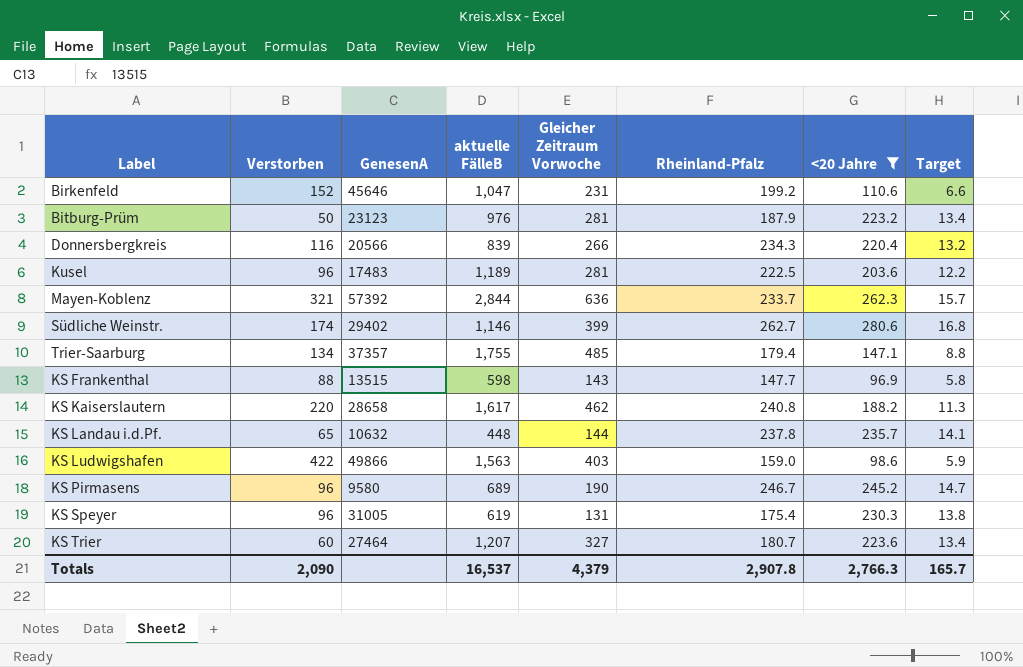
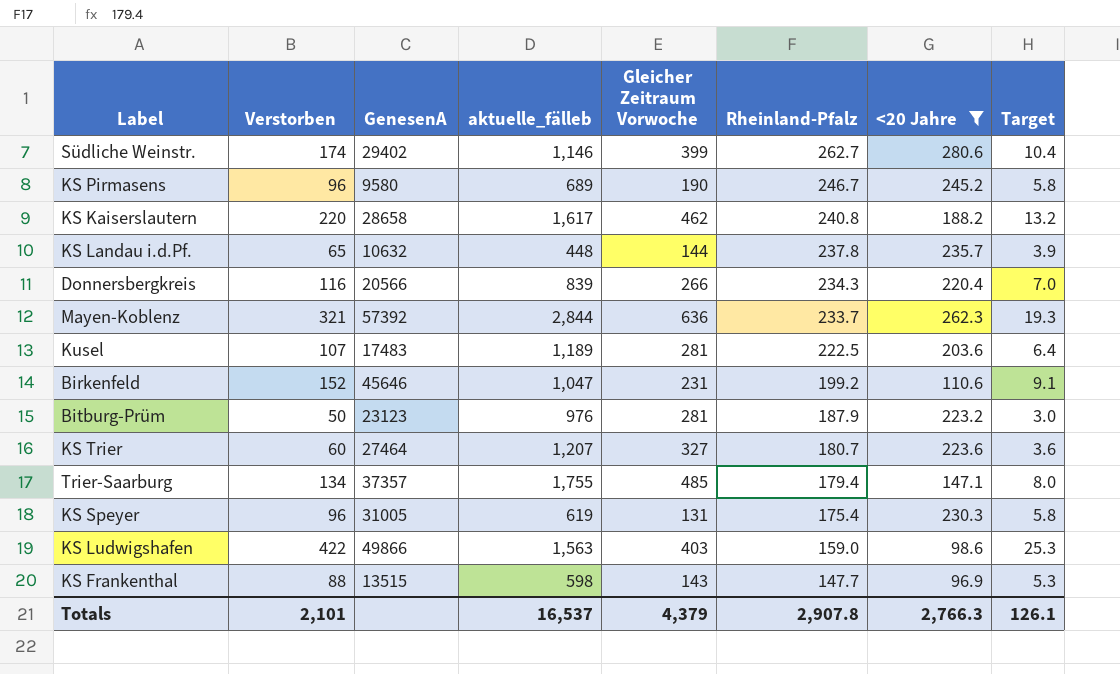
row order: none -> Rheinland-Pfalz descending
column name: aktuelle FälleB -> aktuelle_fälleb
column Target | formula: [<20 Jahre] * 0.06 -> [Verstorben] * 0.06
Kusel | Verstorben: 96 -> 107
Totals | Verstorben: 2,090 -> 2,101
Totals | Target: 165.7 -> 126.1

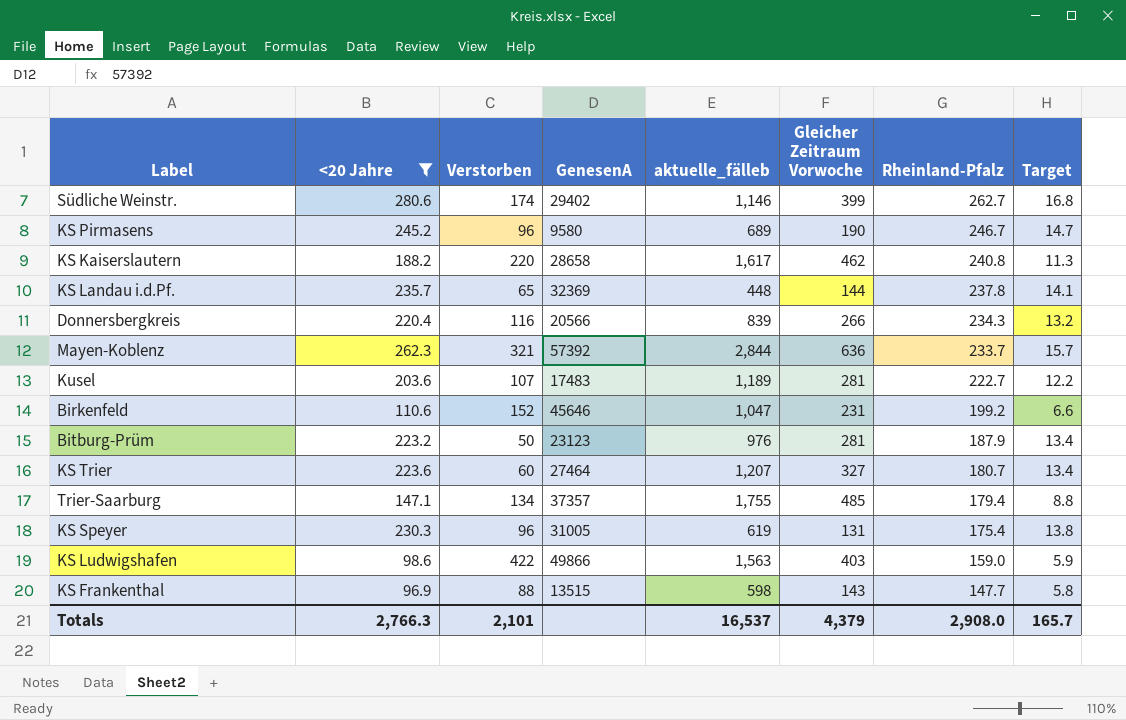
column <20 Jahre | position: 7 -> 2
column Target | formula: [Verstorben] * 0.06 -> [<20 Jahre] * 0.06
KS Landau i.d.Pf. | GenesenA: 10632 -> 32369
Kusel | Rheinland-Pfalz: 222.5 -> 222.7
Totals | Rheinland-Pfalz: 2,907.8 -> 2,908.0
Totals | Target: 126.1 -> 165.7

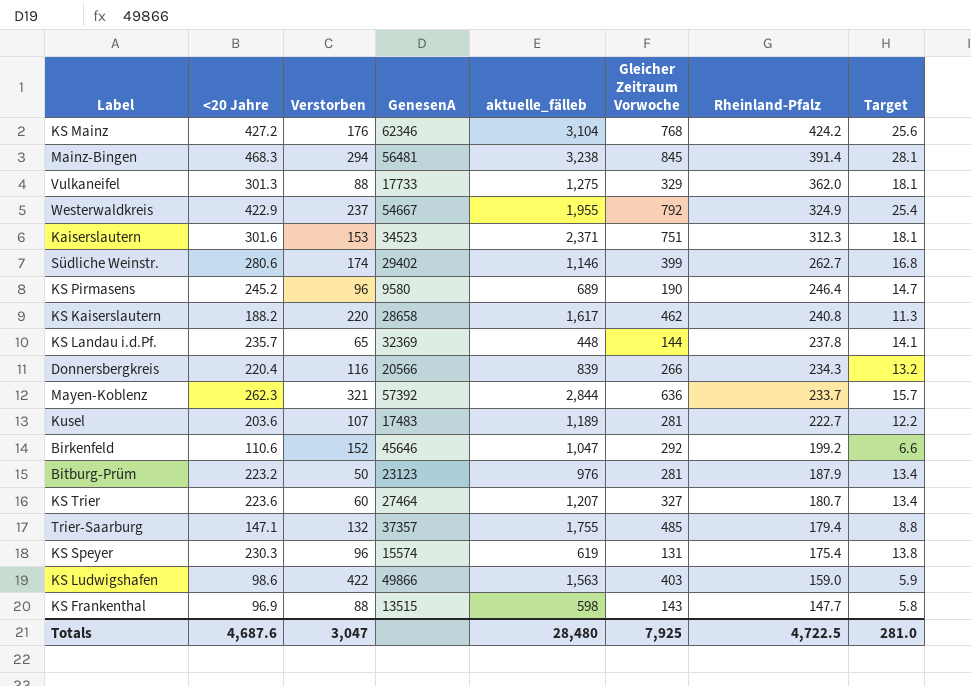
filter: <20 Jahre <= 280.6 -> none
KS Pirmasens | Rheinland-Pfalz: 246.7 -> 246.4
Birkenfeld | Gleicher Zeitraum Vorwoche: 231 -> 292
Trier-Saarburg | Verstorben: 134 -> 132
KS Speyer | GenesenA: 31005 -> 15574
Totals | <20 Jahre: 2,766.3 -> 4,687.6
Totals | Verstorben: 2,101 -> 3,047
Totals | aktuelle_fälleb: 16,537 -> 28,480
Totals | Gleicher Zeitraum Vorwoche: 4,379 -> 7,925
Totals | Rheinland-Pfalz: 2,908.0 -> 4,722.5
Totals | Target: 165.7 -> 281.0

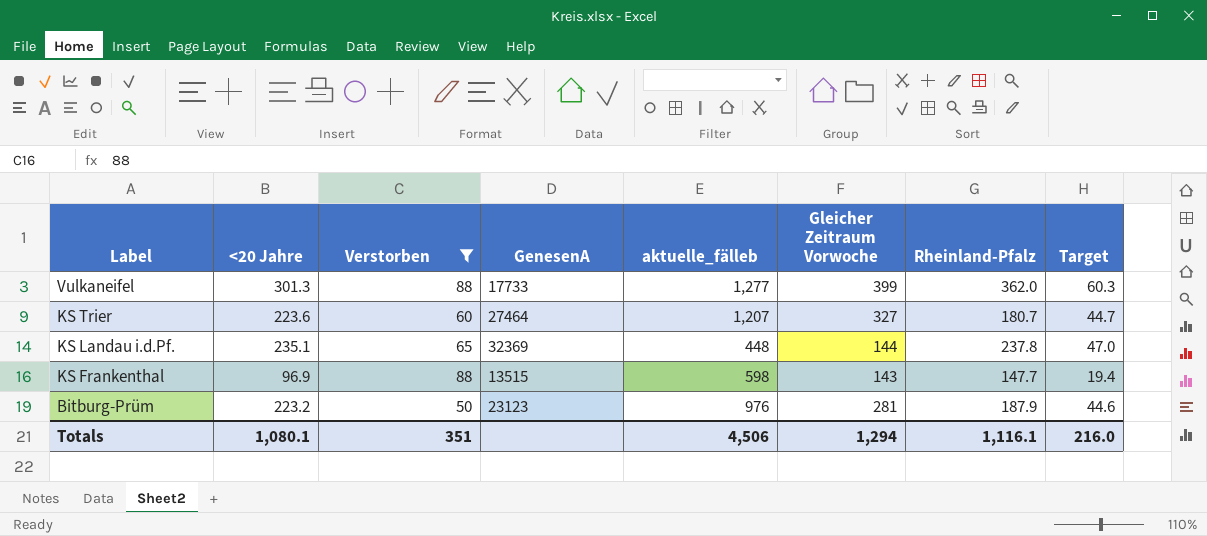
filter: none -> Verstorben <= 88
row order: Rheinland-Pfalz descending -> Label descending
column Target | formula: [<20 Jahre] * 0.06 -> [<20 Jahre] * 0.2
Vulkaneifel | aktuelle_fälleb: 1,275 -> 1,277
Vulkaneifel | Gleicher Zeitraum Vorwoche: 329 -> 399
KS Landau i.d.Pf. | <20 Jahre: 235.7 -> 235.1
Totals | <20 Jahre: 4,687.6 -> 1,080.1
Totals | Verstorben: 3,047 -> 351
Totals | aktuelle_fälleb: 28,480 -> 4,506
Totals | Gleicher Zeitraum Vorwoche: 7,925 -> 1,294
Totals | Rheinland-Pfalz: 4,722.5 -> 1,116.1
Totals | Target: 281.0 -> 216.0

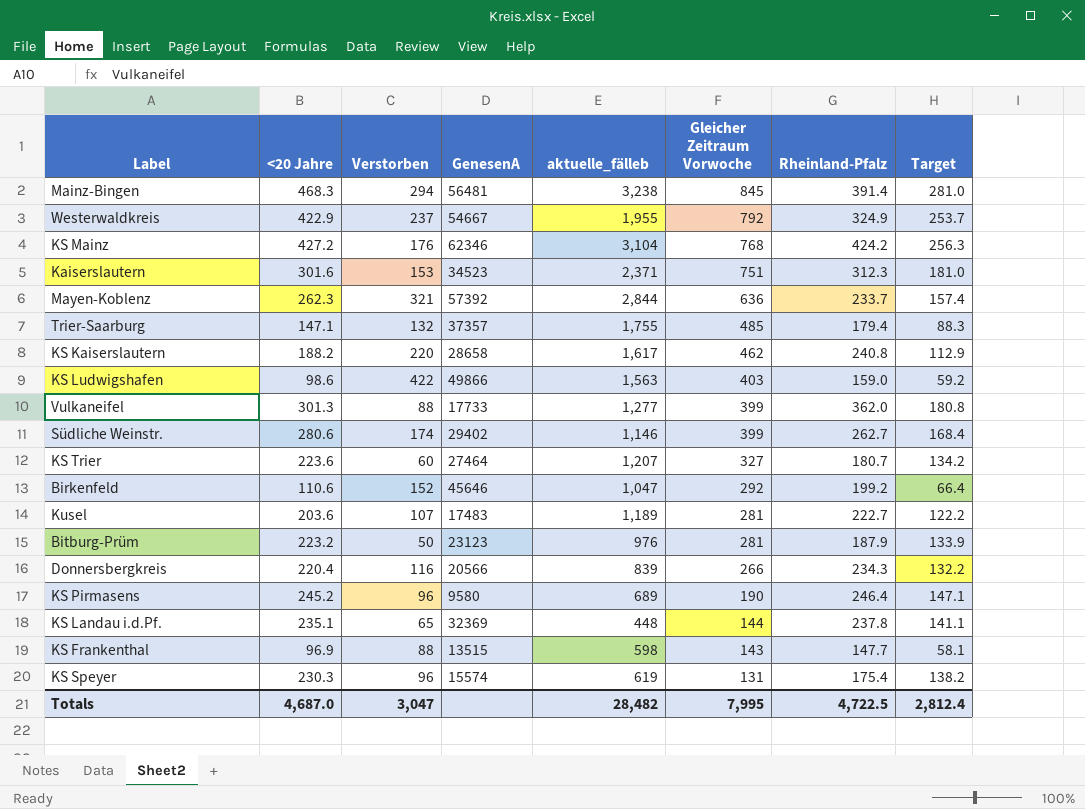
filter: Verstorben <= 88 -> none
row order: Label descending -> Gleicher Zeitraum Vorwoche descending
column Target | formula: [<20 Jahre] * 0.2 -> [<20 Jahre] * 0.6
Totals | <20 Jahre: 1,080.1 -> 4,687.0
Totals | Verstorben: 351 -> 3,047
Totals | aktuelle_fälleb: 4,506 -> 28,482
Totals | Gleicher Zeitraum Vorwoche: 1,294 -> 7,995
Totals | Rheinland-Pfalz: 1,116.1 -> 4,722.5
Totals | Target: 216.0 -> 2,812.4

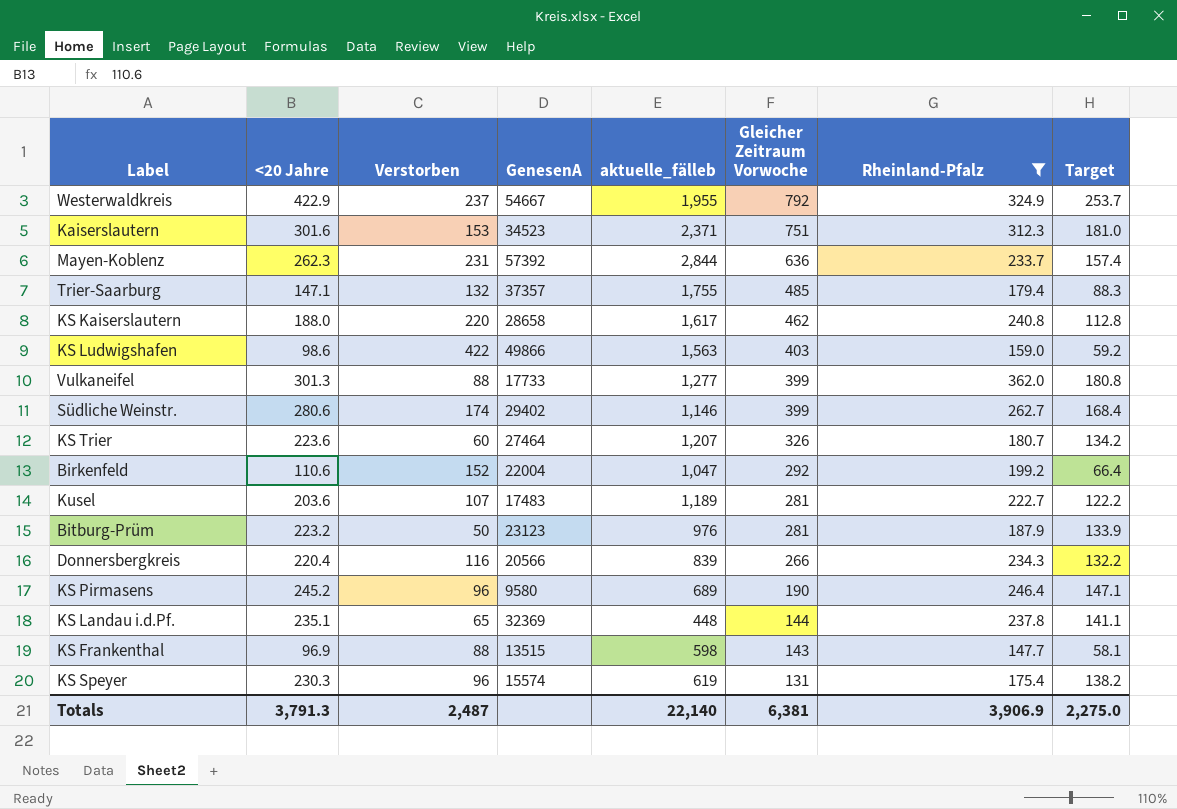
filter: none -> Rheinland-Pfalz <= 362.0
Mayen-Koblenz | Verstorben: 321 -> 231
KS Kaiserslautern | <20 Jahre: 188.2 -> 188.0
KS Kaiserslautern | Target: 112.9 -> 112.8
KS Trier | Gleicher Zeitraum Vorwoche: 327 -> 326
Birkenfeld | GenesenA: 45646 -> 22004
Totals | <20 Jahre: 4,687.0 -> 3,791.3
Totals | Verstorben: 3,047 -> 2,487
Totals | aktuelle_fälleb: 28,482 -> 22,140
Totals | Gleicher Zeitraum Vorwoche: 7,995 -> 6,381
Totals | Rheinland-Pfalz: 4,722.5 -> 3,906.9
Totals | Target: 2,812.4 -> 2,275.0

